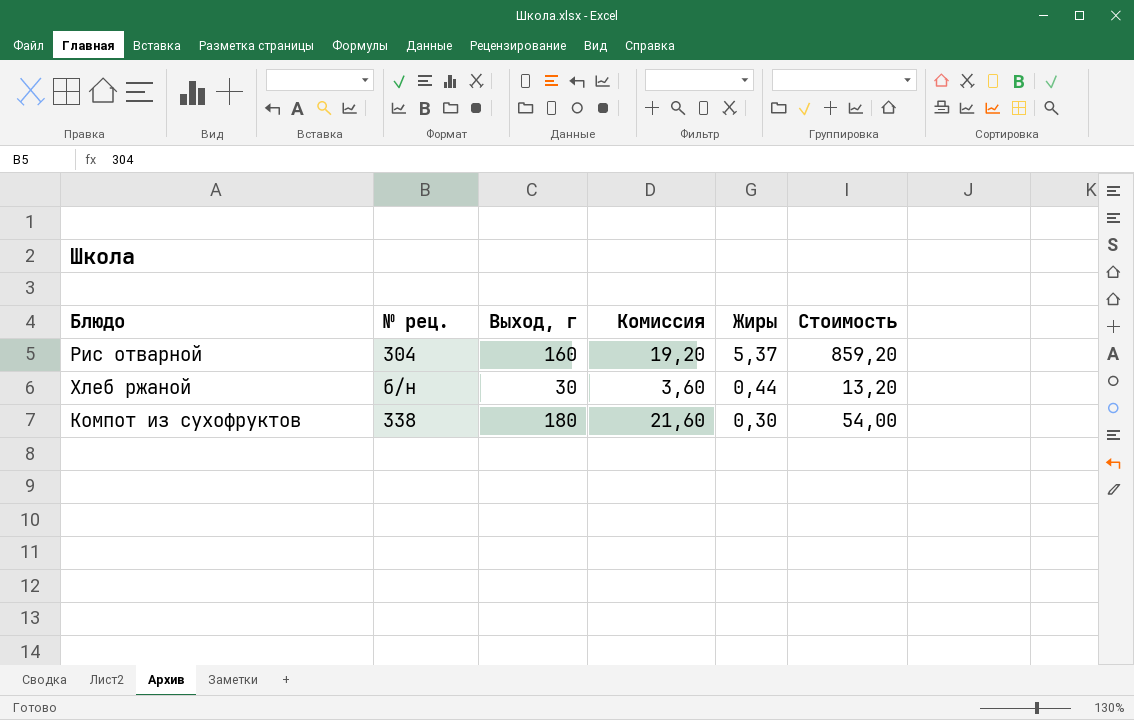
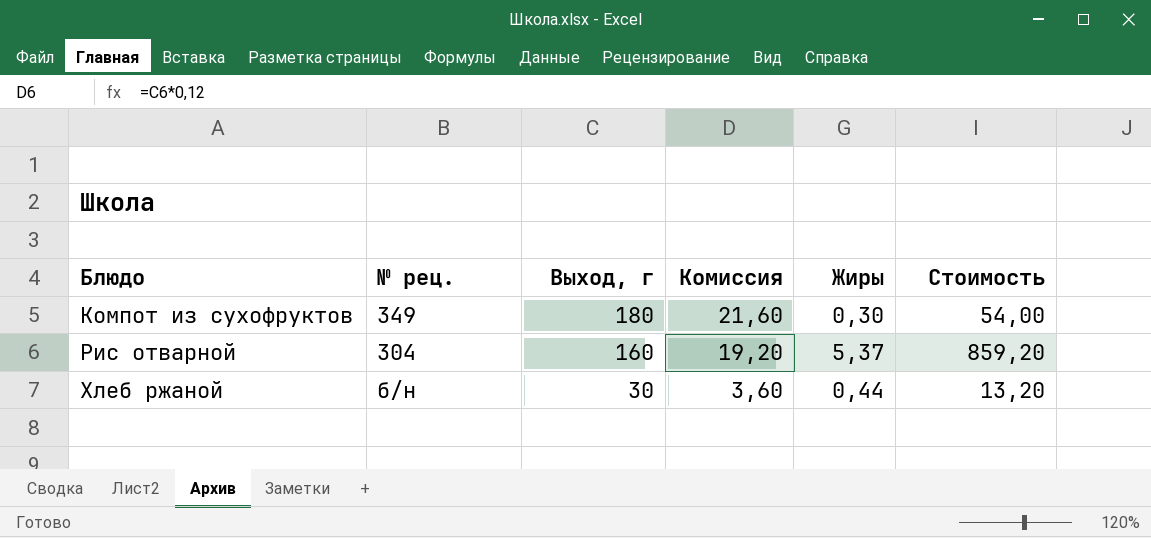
row order: Жиры descending -> Блюдо ascending
Компот из сухофруктов | № рец.: 338 -> 349

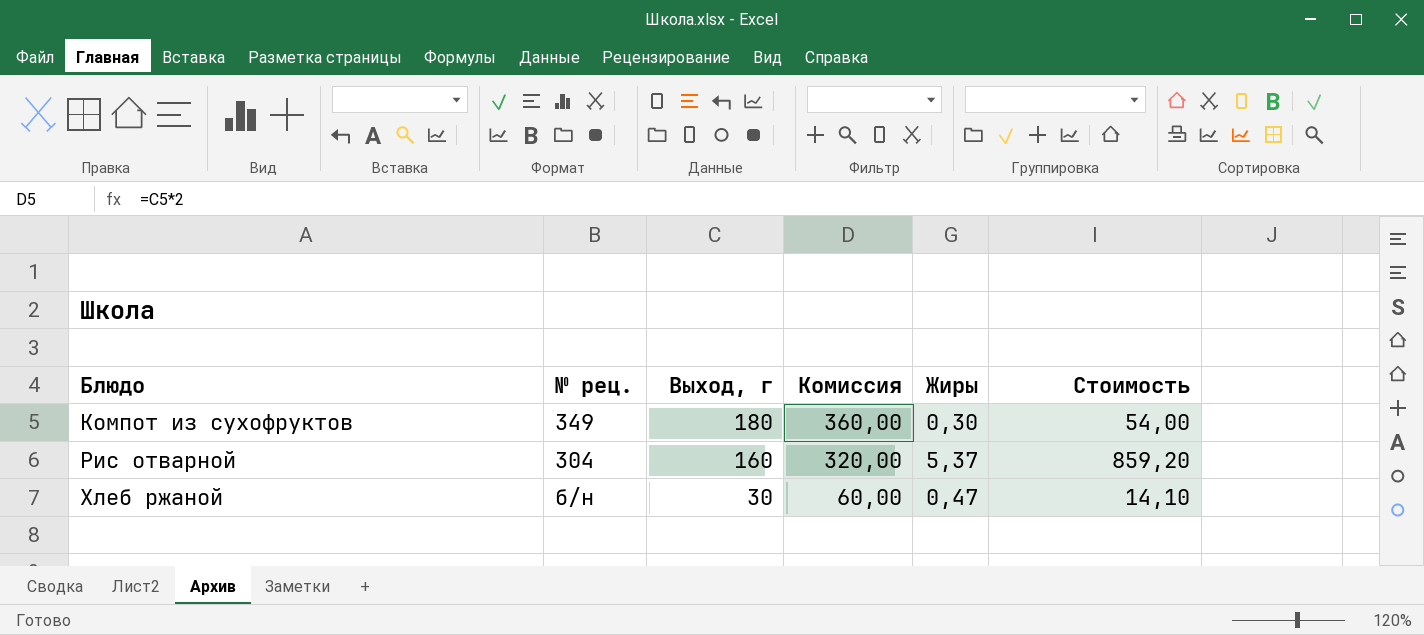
column Комиссия | formula: [Выход, г] * 0,12 -> [Выход, г] * 2
Хлеб ржаной | Жиры: 0,44 -> 0,47
Хлеб ржаной | Стоимость: 13,20 -> 14,10

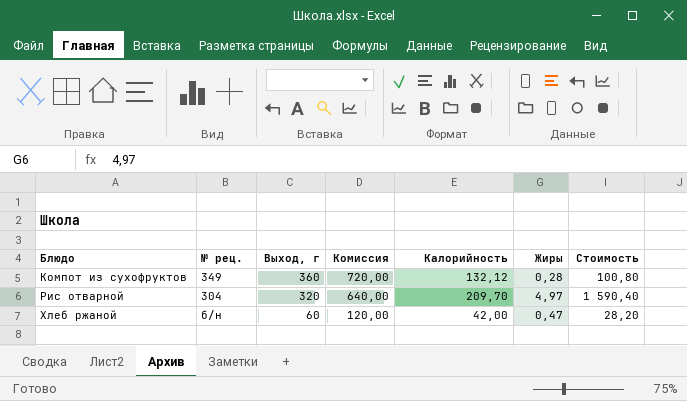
column Калорийность | position: none -> 5
Компот из сухофруктов | Выход, г: 180 -> 360
Компот из сухофруктов | Комиссия: 360,00 -> 720,00
Компот из сухофруктов | Жиры: 0,30 -> 0,28
Компот из сухофруктов | Стоимость: 54,00 -> 100,80
Рис отварной | Выход, г: 160 -> 320
Рис отварной | Комиссия: 320,00 -> 640,00
Рис отварной | Жиры: 5,37 -> 4,97
Рис отварной | Стоимость: 859,20 -> 1 590,40
Хлеб ржаной | Выход, г: 30 -> 60
Хлеб ржаной | Комиссия: 60,00 -> 120,00
Хлеб ржаной | Стоимость: 14,10 -> 28,20

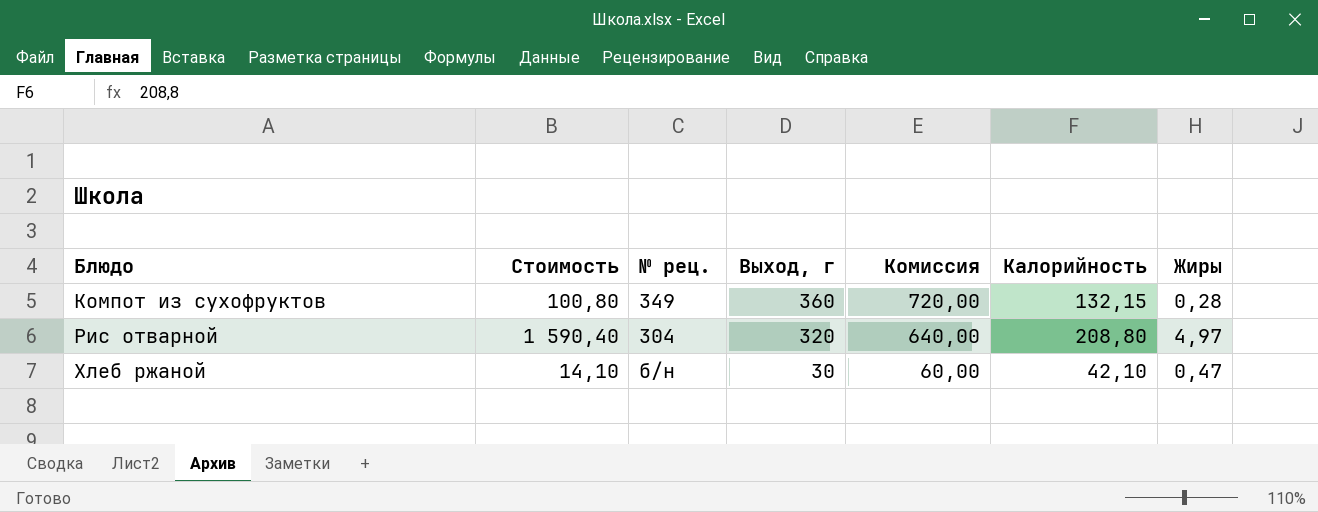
column Стоимость | position: 7 -> 2
Компот из сухофруктов | Калорийность: 132,12 -> 132,15
Рис отварной | Калорийность: 209,70 -> 208,80
Хлеб ржаной | Стоимость: 28,20 -> 14,10
Хлеб ржаной | Выход, г: 60 -> 30
Хлеб ржаной | Комиссия: 120,00 -> 60,00
Хлеб ржаной | Калорийность: 42,00 -> 42,10

